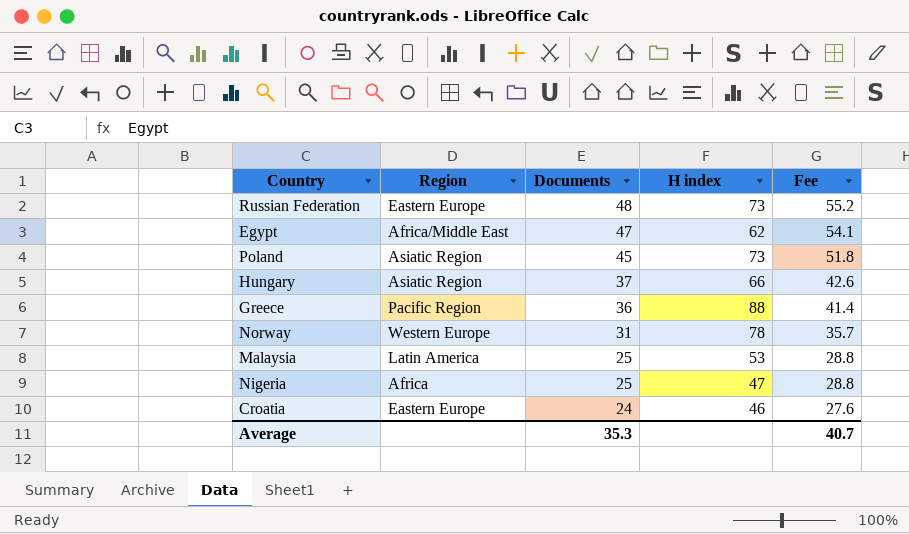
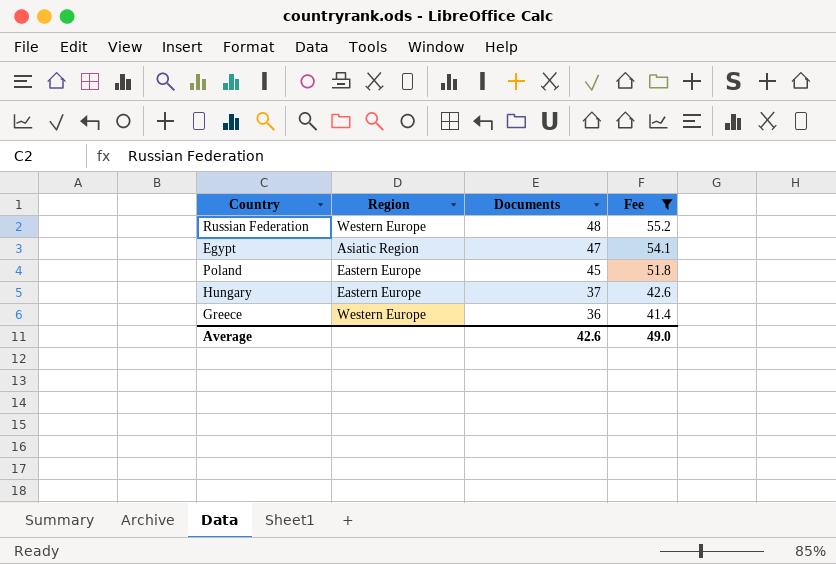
filter: none -> Fee >= 41.4
column H index | position: 4 -> none
Russian Federation | Region: Eastern Europe -> Western Europe
Egypt | Region: Africa/Middle East -> Asiatic Region
Poland | Region: Asiatic Region -> Eastern Europe
Hungary | Region: Asiatic Region -> Eastern Europe
Greece | Region: Pacific Region -> Western Europe
Average | Documents: 35.3 -> 42.6
Average | Fee: 40.7 -> 49.0

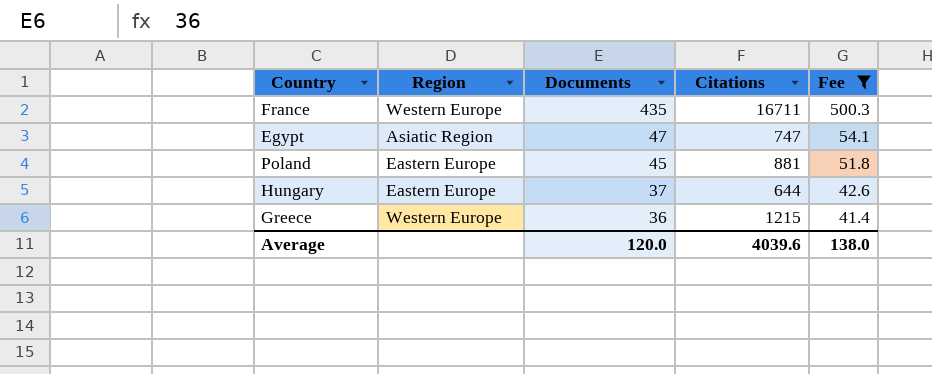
column Citations | position: none -> 4
row Russian Federation: Western Europe | 48 | 55.2 -> none
row France: none -> Western Europe | 435 | 16711 | 500.3
Average | Documents: 42.6 -> 120.0
Average | Fee: 49.0 -> 138.0

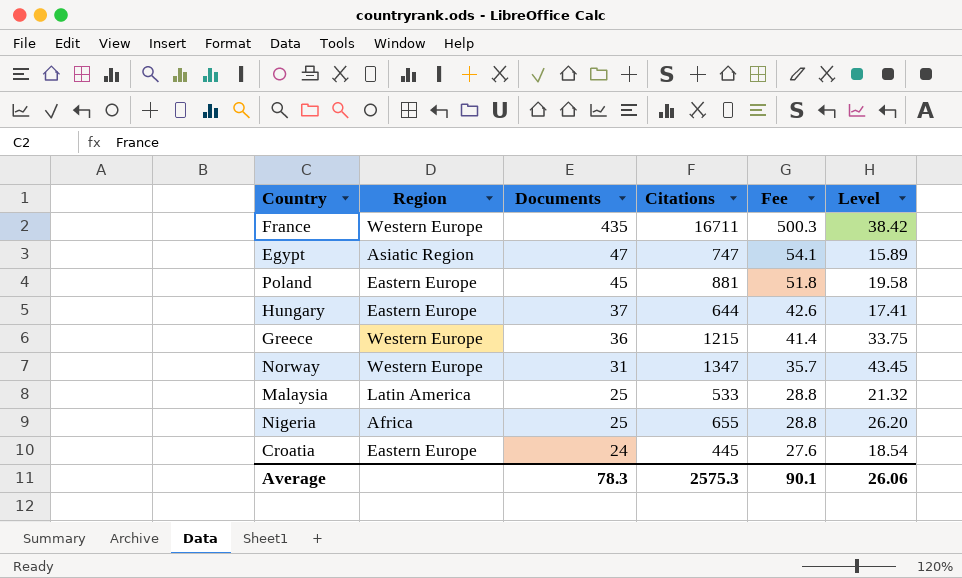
filter: Fee >= 41.4 -> none
column Level | formula: none -> [Citations] / [Documents]
Average | Documents: 120.0 -> 78.3
Average | Citations: 4039.6 -> 2575.3
Average | Fee: 138.0 -> 90.1

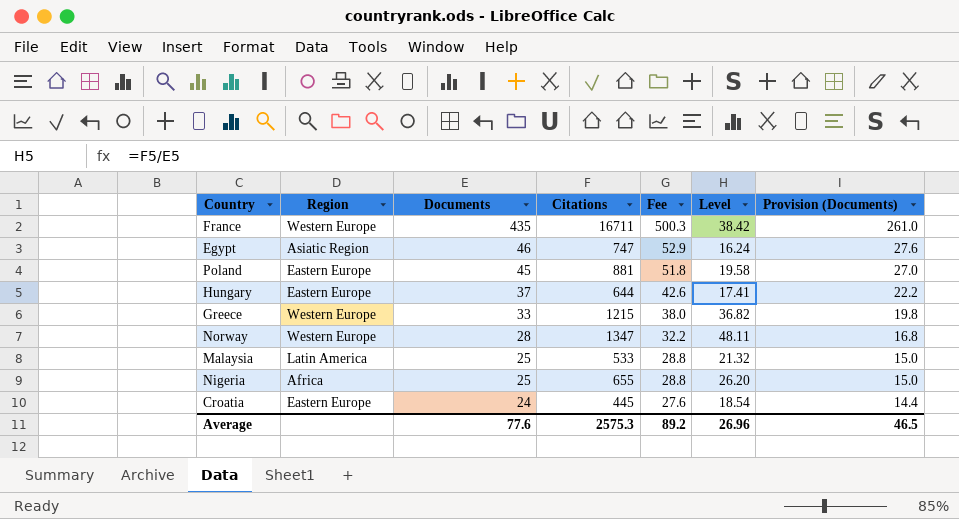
column Provision (Documents) | formula: none -> [Documents] * 0.6
Egypt | Documents: 47 -> 46
Egypt | Fee: 54.1 -> 52.9
Egypt | Level: 15.89 -> 16.24
Greece | Documents: 36 -> 33
Greece | Fee: 41.4 -> 38.0
Greece | Level: 33.75 -> 36.82
Norway | Documents: 31 -> 28
Norway | Fee: 35.7 -> 32.2
Norway | Level: 43.45 -> 48.11
Average | Documents: 78.3 -> 77.6
Average | Fee: 90.1 -> 89.2
Average | Level: 26.06 -> 26.96

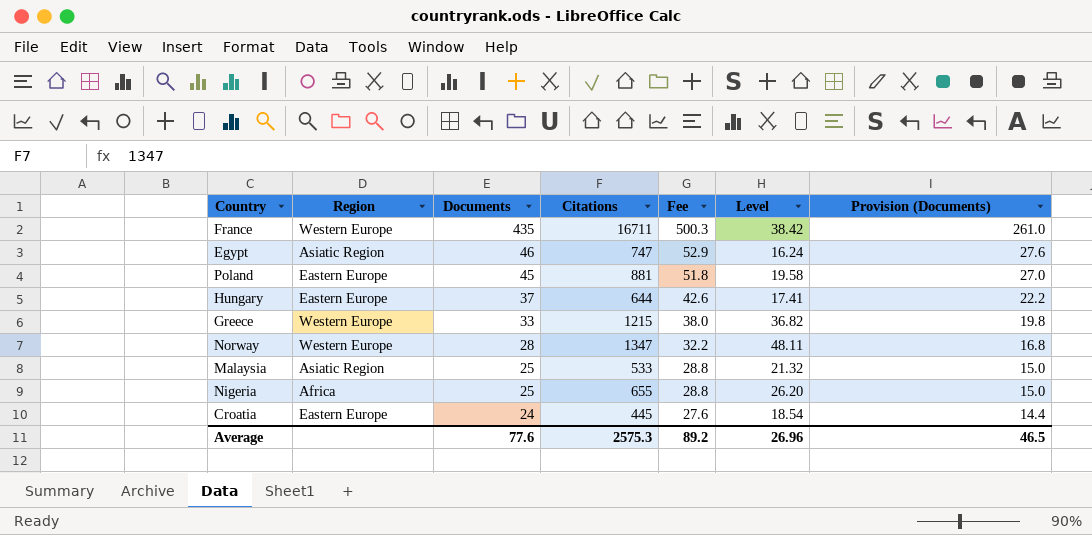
Malaysia | Region: Latin America -> Asiatic Region

